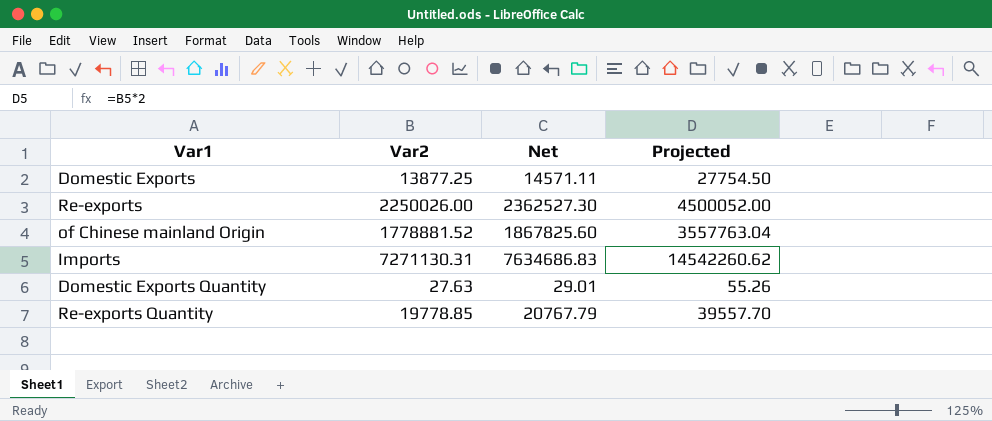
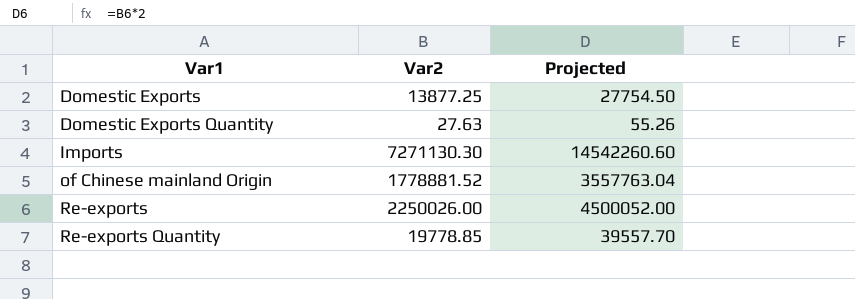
row order: none -> Var1 ascending
column Net | formula: [Var2] * 1.05 -> none
Imports | Var2: 7271130.31 -> 7271130.30
Imports | Projected: 14542260.62 -> 14542260.60

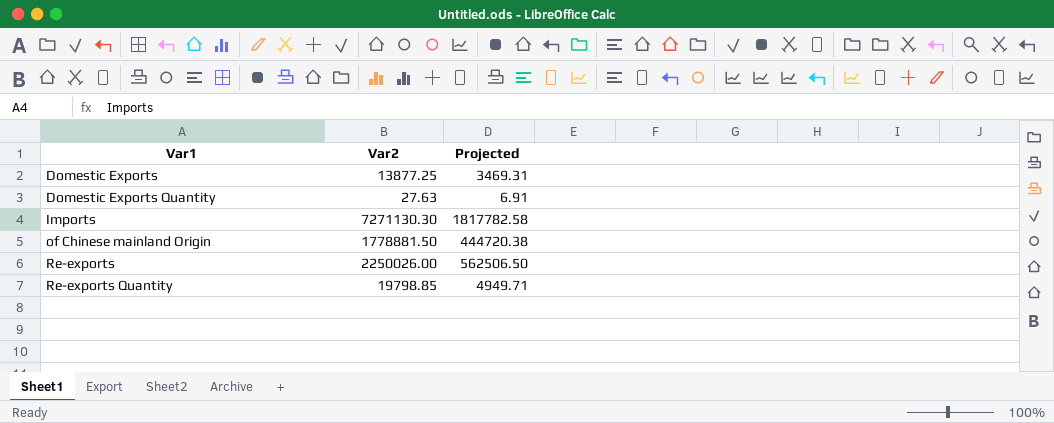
column Projected | formula: [Var2] * 2 -> [Var2] * 0.25
of Chinese mainland Origin | Var2: 1778881.52 -> 1778881.50
Re-exports Quantity | Var2: 19778.85 -> 19798.85

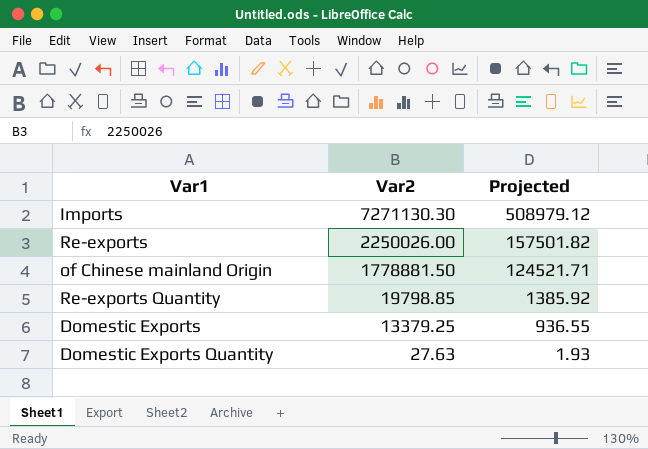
row order: Var1 ascending -> Var2 descending
column Projected | formula: [Var2] * 0.25 -> [Var2] * 0.07
Domestic Exports | Var2: 13877.25 -> 13379.25

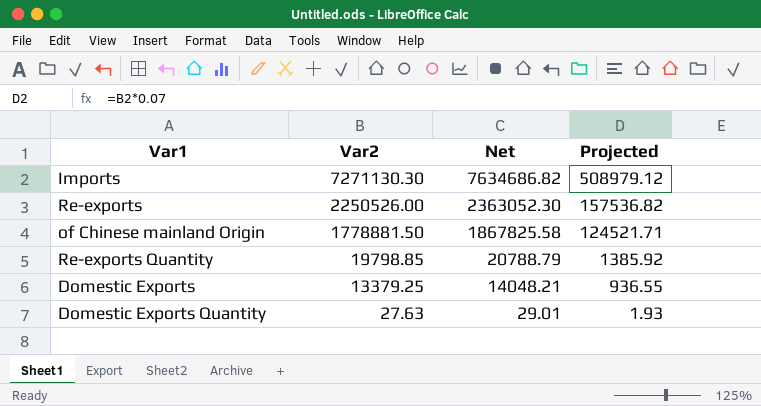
column Net | formula: none -> [Var2] * 1.05
Re-exports | Var2: 2250026.00 -> 2250526.00
Re-exports | Projected: 157501.82 -> 157536.82

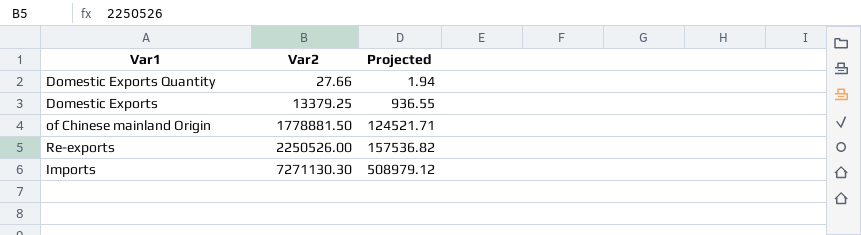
row order: Var2 descending -> Var2 ascending
column Net | formula: [Var2] * 1.05 -> none
row Re-exports Quantity: 19798.85 | 20788.79 | 1385.92 -> none
Domestic Exports Quantity | Var2: 27.63 -> 27.66
Domestic Exports Quantity | Projected: 1.93 -> 1.94

